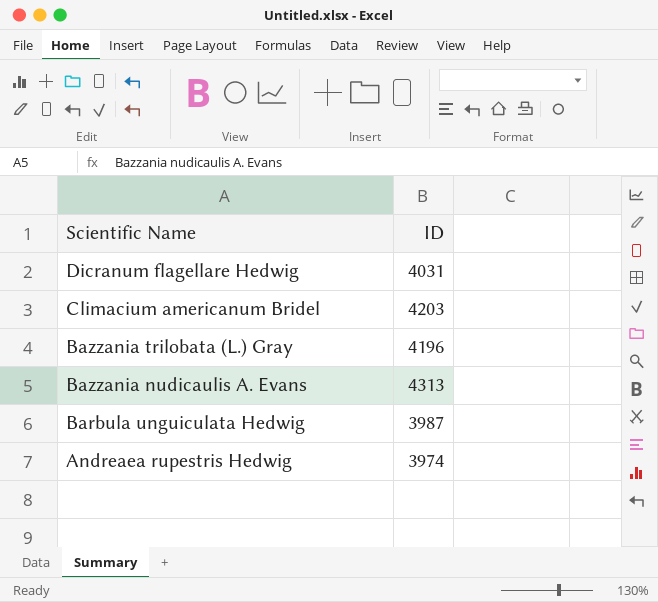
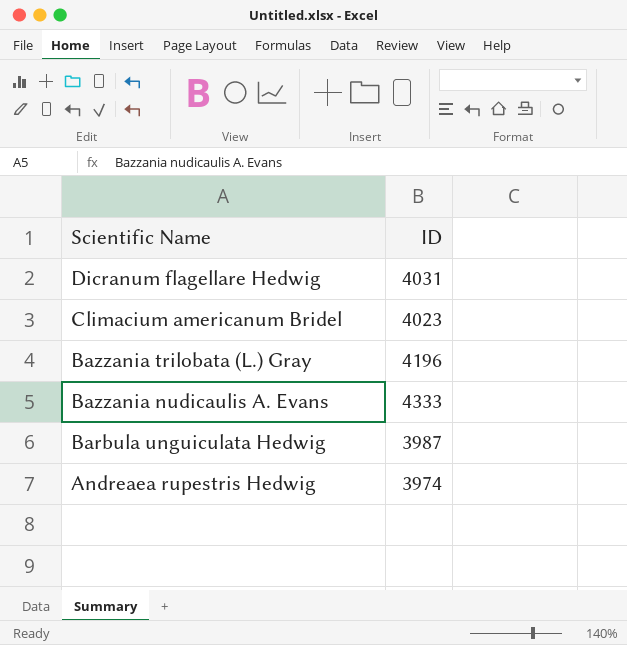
Climacium americanum Bridel | ID: 4203 -> 4023
Bazzania nudicaulis A. Evans | ID: 4313 -> 4333

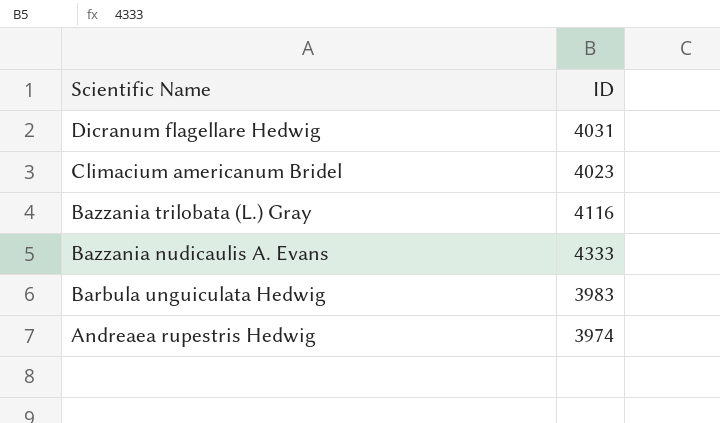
Bazzania trilobata (L.) Gray | ID: 4196 -> 4116
Barbula unguiculata Hedwig | ID: 3987 -> 3983

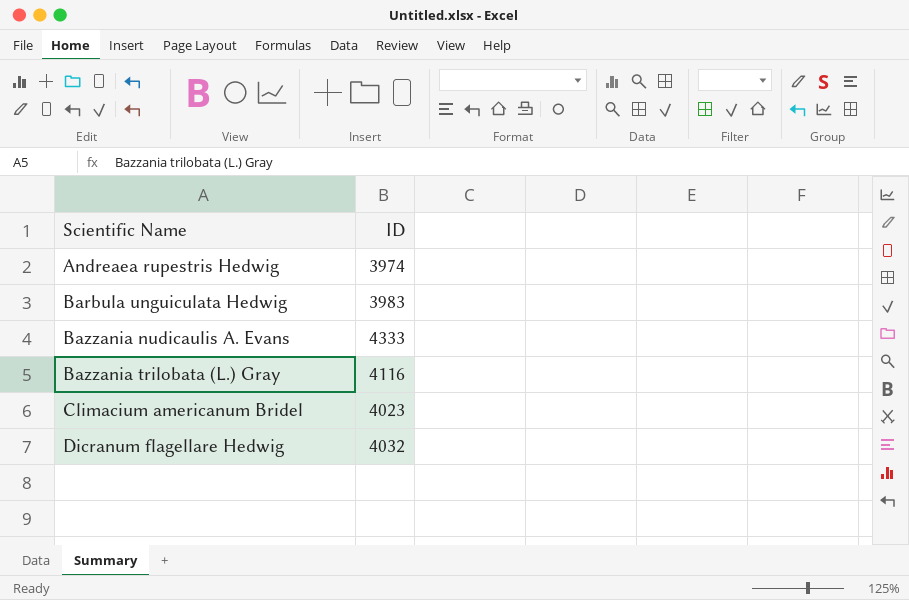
row order: Scientific Name descending -> Scientific Name ascending
Dicranum flagellare Hedwig | ID: 4031 -> 4032

